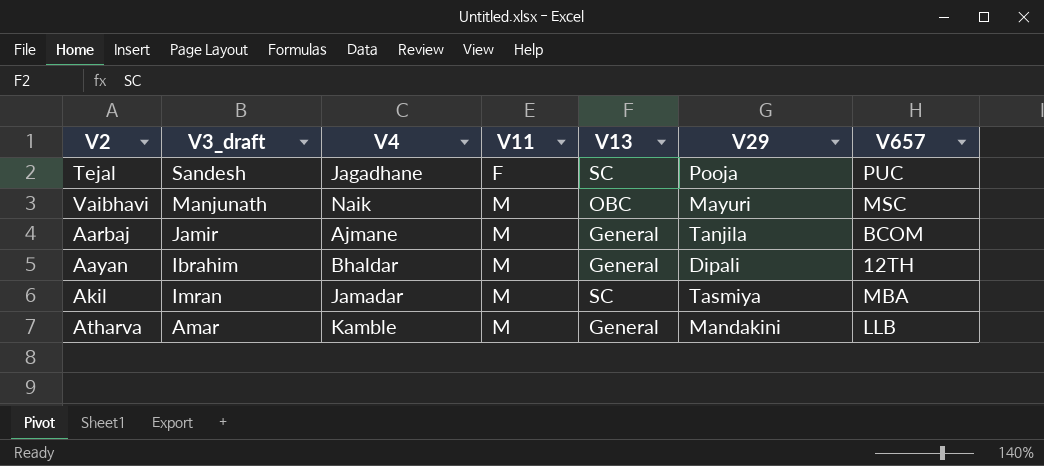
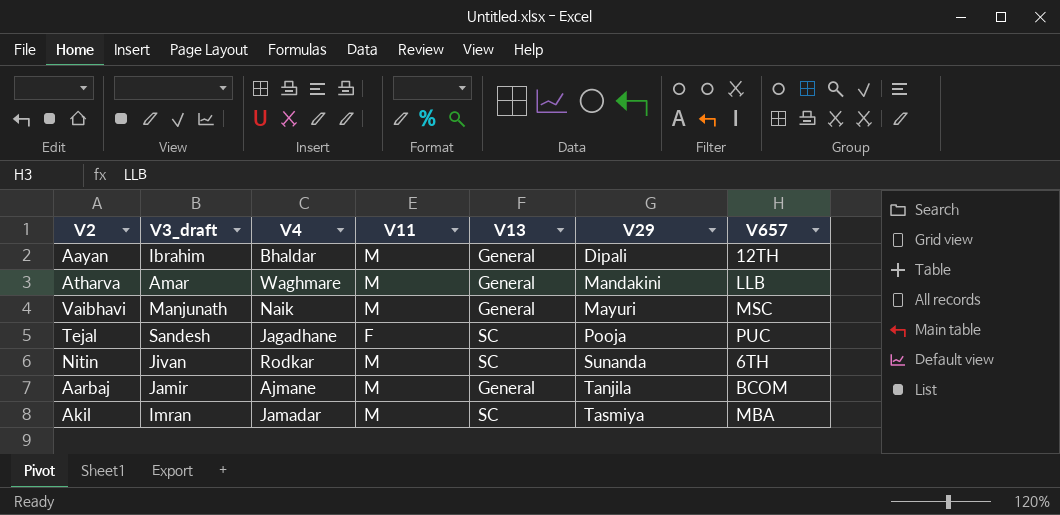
row order: V11 ascending -> V29 ascending
Atharva | V4: Kamble -> Waghmare
Vaibhavi | V13: OBC -> General
row Nitin: none -> Jivan | Rodkar | M | SC | Sunanda | 6TH

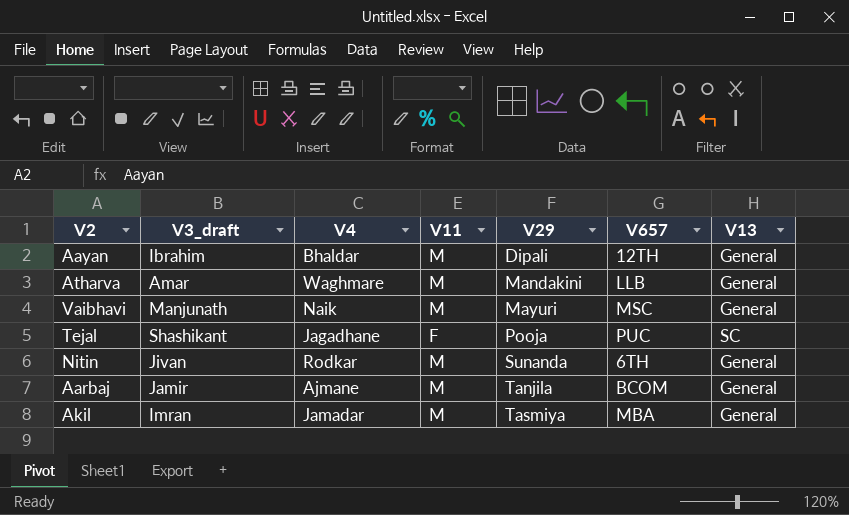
column V13 | position: 5 -> 7
Tejal | V3_draft: Sandesh -> Shashikant
Nitin | V13: SC -> General
Akil | V13: SC -> General

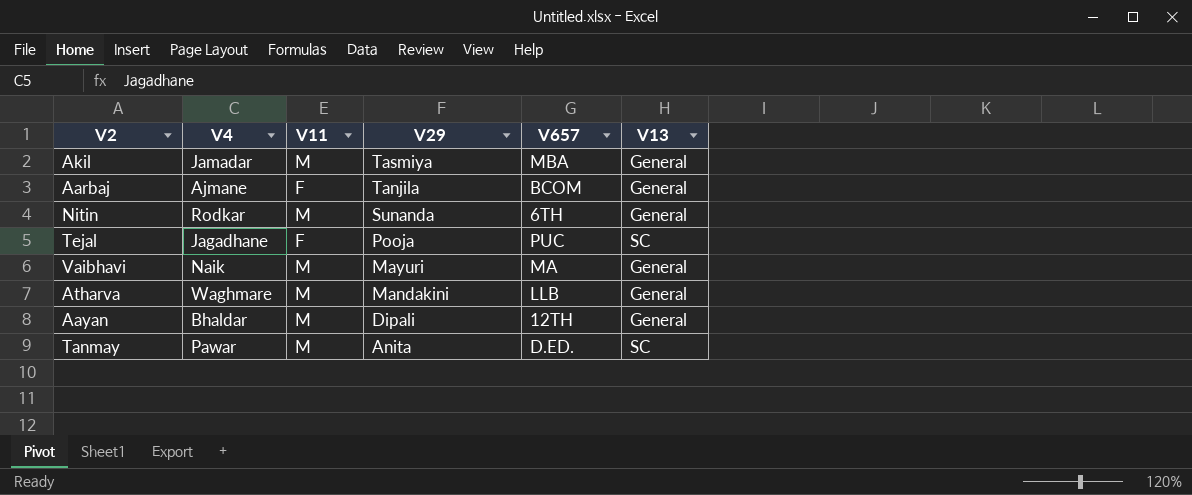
row order: V29 ascending -> V29 descending
column V3_draft | position: 2 -> none
Aarbaj | V11: M -> F
Vaibhavi | V657: MSC -> MA
row Tanmay: none -> Pawar | M | Anita | D.ED. | SC

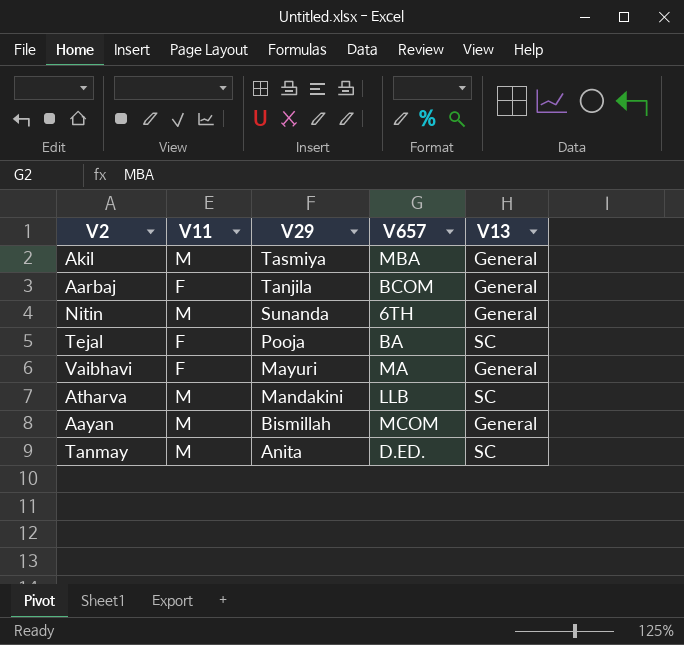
column V4 | position: 2 -> none
Tejal | V657: PUC -> BA
Vaibhavi | V11: M -> F
Atharva | V13: General -> SC
Aayan | V29: Dipali -> Bismillah
Aayan | V657: 12TH -> MCOM

